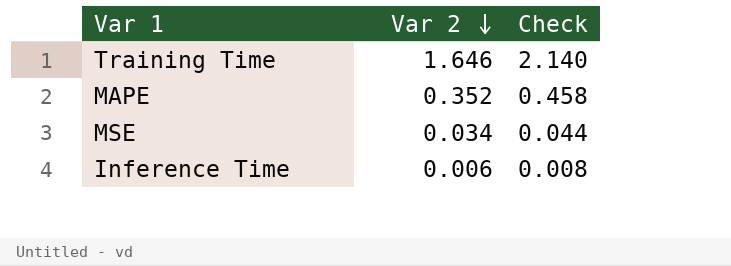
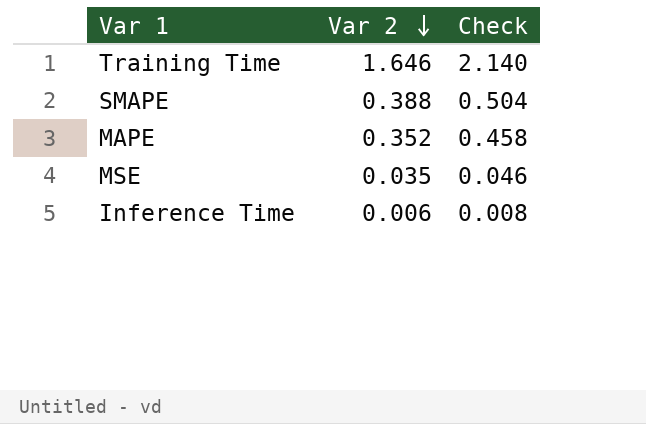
row SMAPE: none -> 0.388 | 0.504
MSE | Var 2: 0.034 -> 0.035
MSE | Check: 0.044 -> 0.046

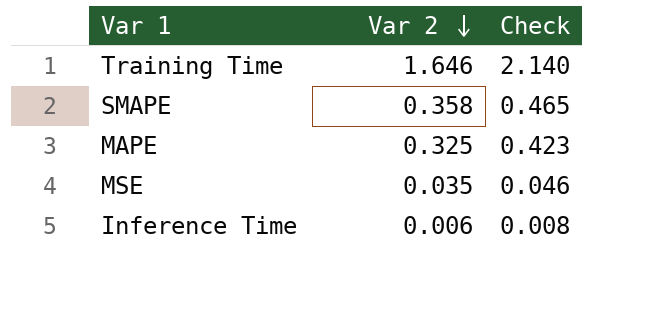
SMAPE | Var 2: 0.388 -> 0.358
SMAPE | Check: 0.504 -> 0.465
MAPE | Var 2: 0.352 -> 0.325
MAPE | Check: 0.458 -> 0.423

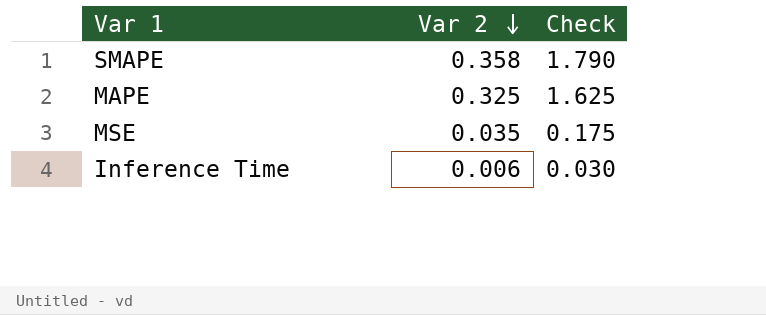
column Check | formula: [Var 2] * 1.3 -> [Var 2] * 5
row Training Time: 1.646 | 2.140 -> none

